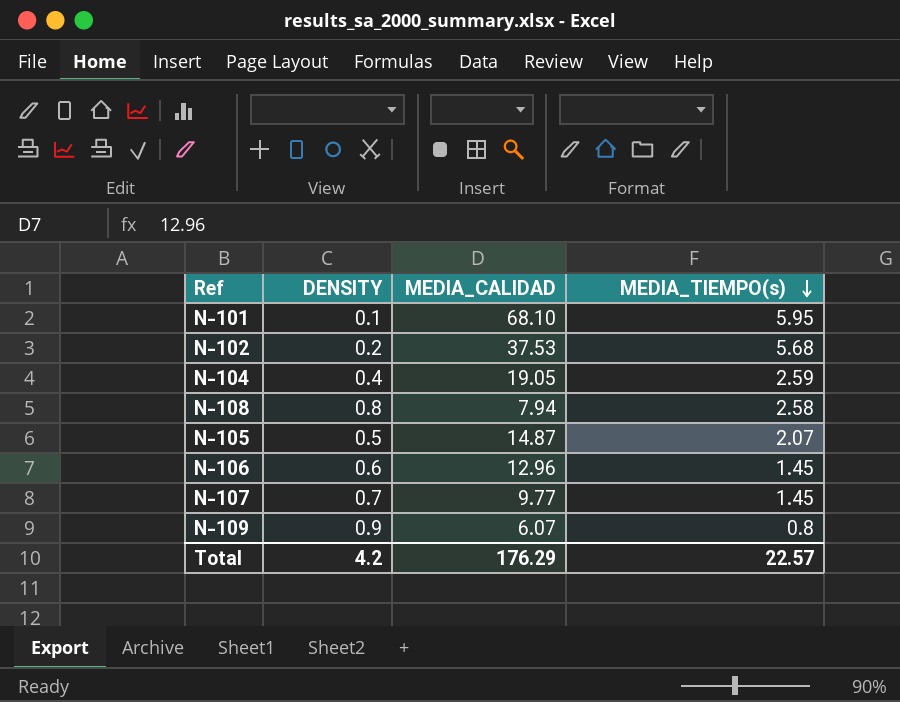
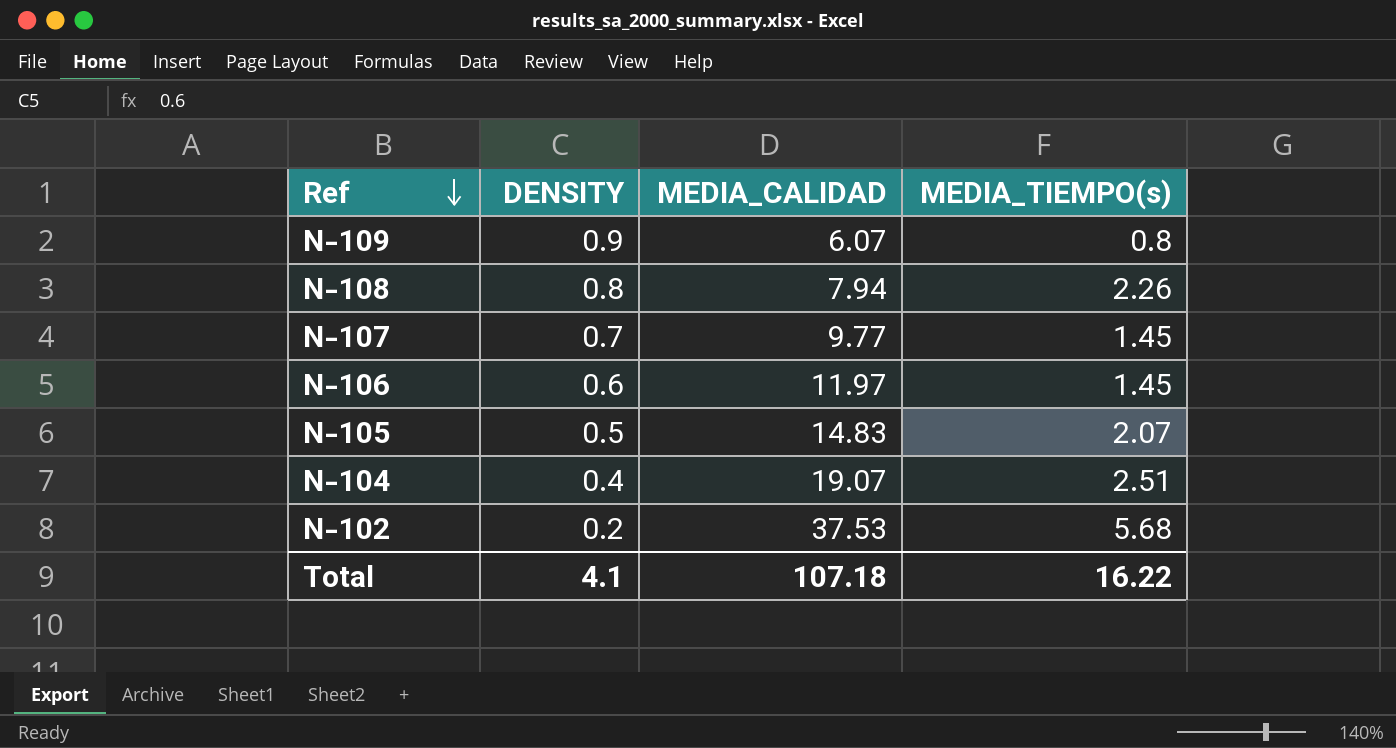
row order: MEDIA_TIEMPO(s) descending -> Ref descending
row N-101: 0.1 | 68.10 | 5.95 -> none
N-108 | MEDIA_TIEMPO(s): 2.58 -> 2.26
N-106 | MEDIA_CALIDAD: 12.96 -> 11.97
N-105 | MEDIA_CALIDAD: 14.87 -> 14.83
N-104 | MEDIA_CALIDAD: 19.05 -> 19.07
N-104 | MEDIA_TIEMPO(s): 2.59 -> 2.51
Total | DENSITY: 4.2 -> 4.1
Total | MEDIA_CALIDAD: 176.29 -> 107.18
Total | MEDIA_TIEMPO(s): 22.57 -> 16.22

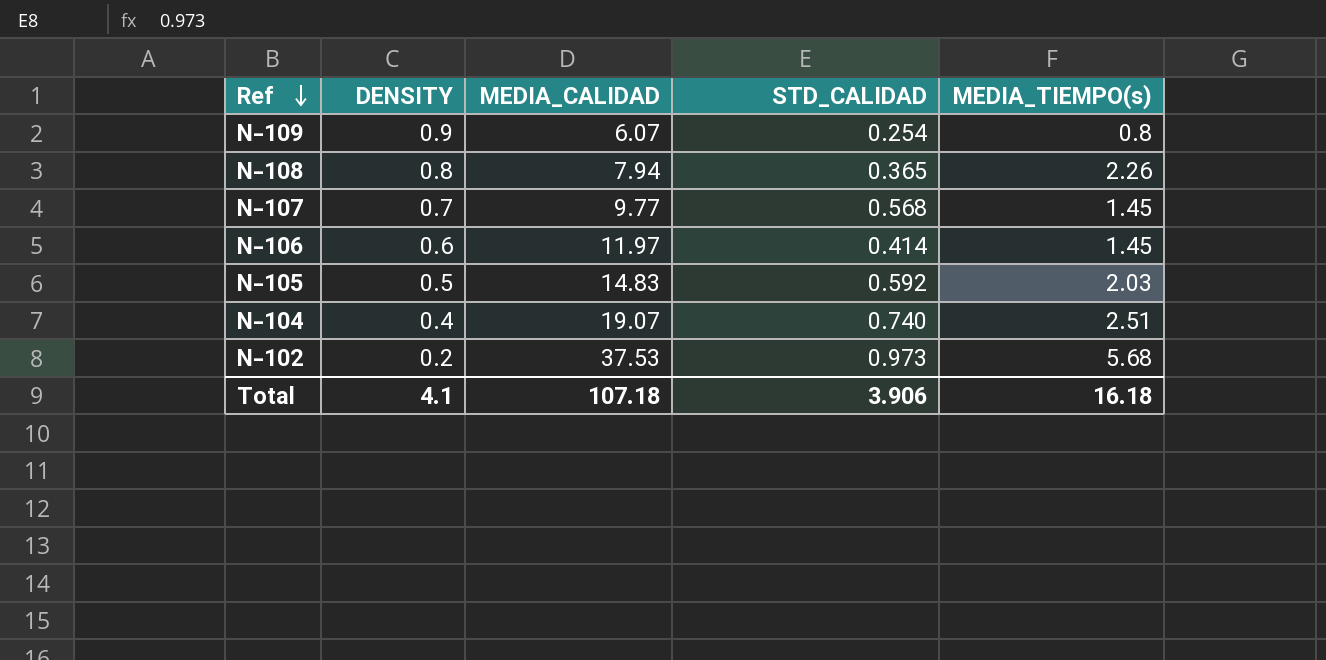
column STD_CALIDAD | position: none -> 4
N-105 | MEDIA_TIEMPO(s): 2.07 -> 2.03
Total | MEDIA_TIEMPO(s): 16.22 -> 16.18

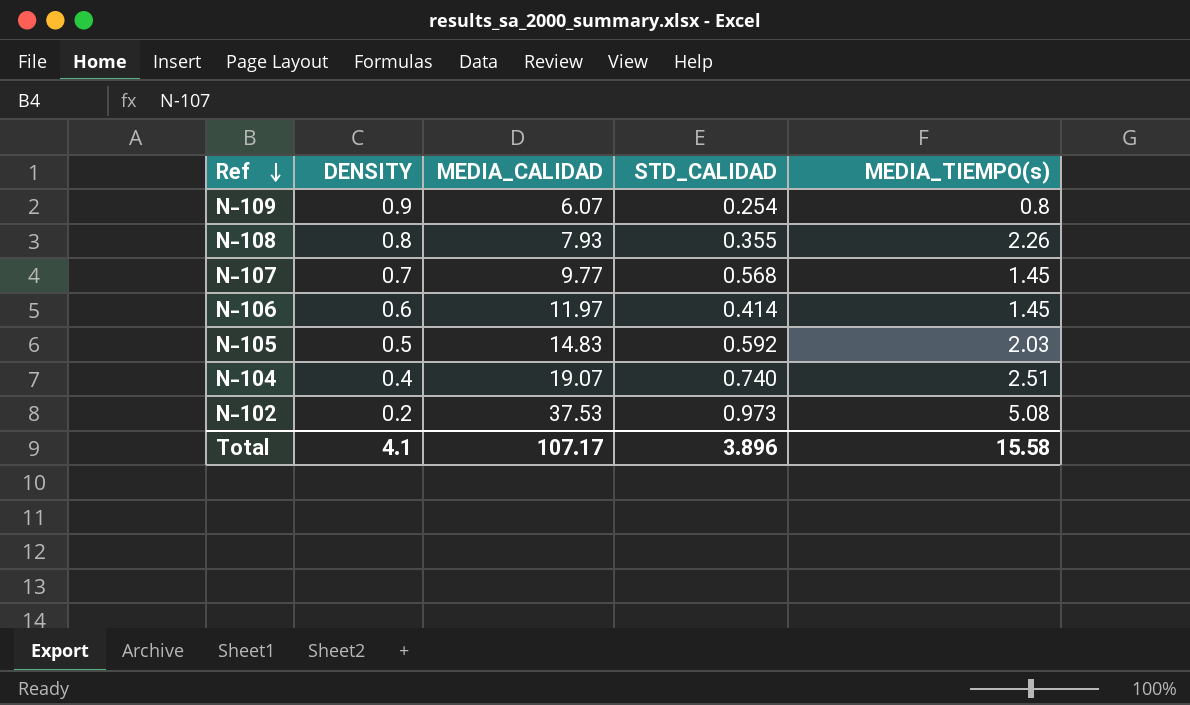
N-108 | MEDIA_CALIDAD: 7.94 -> 7.93
N-108 | STD_CALIDAD: 0.365 -> 0.355
N-102 | MEDIA_TIEMPO(s): 5.68 -> 5.08
Total | MEDIA_CALIDAD: 107.18 -> 107.17
Total | STD_CALIDAD: 3.906 -> 3.896
Total | MEDIA_TIEMPO(s): 16.18 -> 15.58

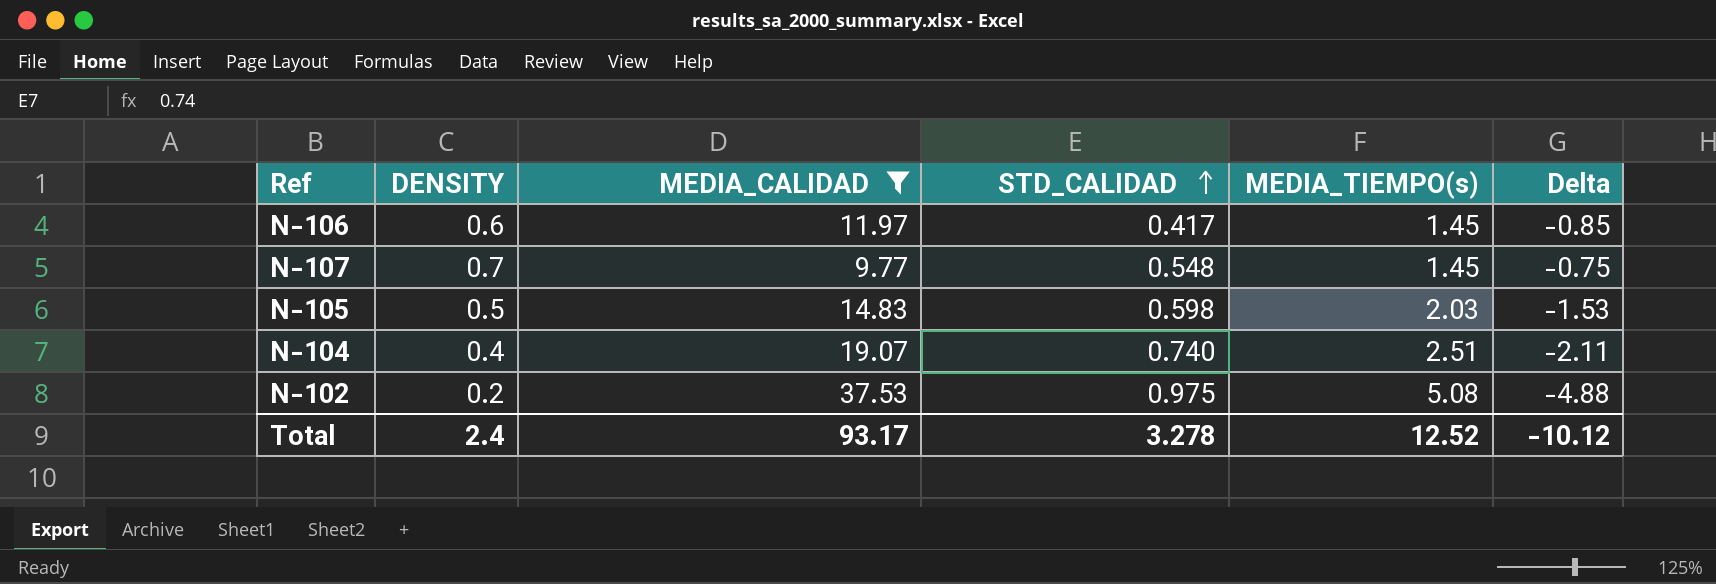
filter: none -> MEDIA_CALIDAD >= 9.77
row order: Ref descending -> STD_CALIDAD ascending
column Delta | formula: none -> [DENSITY] - [MEDIA_TIEMPO(s)]
N-106 | STD_CALIDAD: 0.414 -> 0.417
N-107 | STD_CALIDAD: 0.568 -> 0.548
N-105 | STD_CALIDAD: 0.592 -> 0.598
N-102 | STD_CALIDAD: 0.973 -> 0.975
Total | DENSITY: 4.1 -> 2.4
Total | MEDIA_CALIDAD: 107.17 -> 93.17
Total | STD_CALIDAD: 3.896 -> 3.278
Total | MEDIA_TIEMPO(s): 15.58 -> 12.52

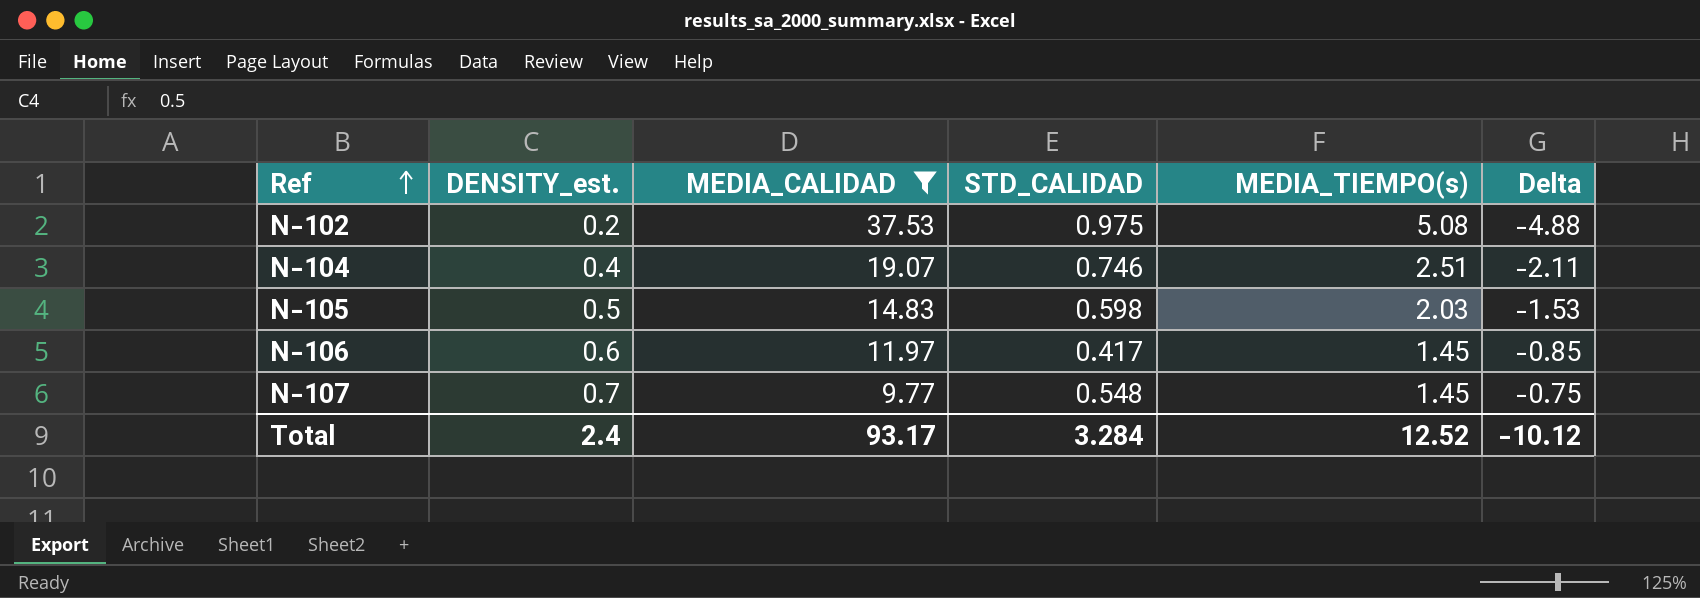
row order: STD_CALIDAD ascending -> Ref ascending
column name: DENSITY -> DENSITY_est.
N-104 | STD_CALIDAD: 0.740 -> 0.746
Total | STD_CALIDAD: 3.278 -> 3.284

